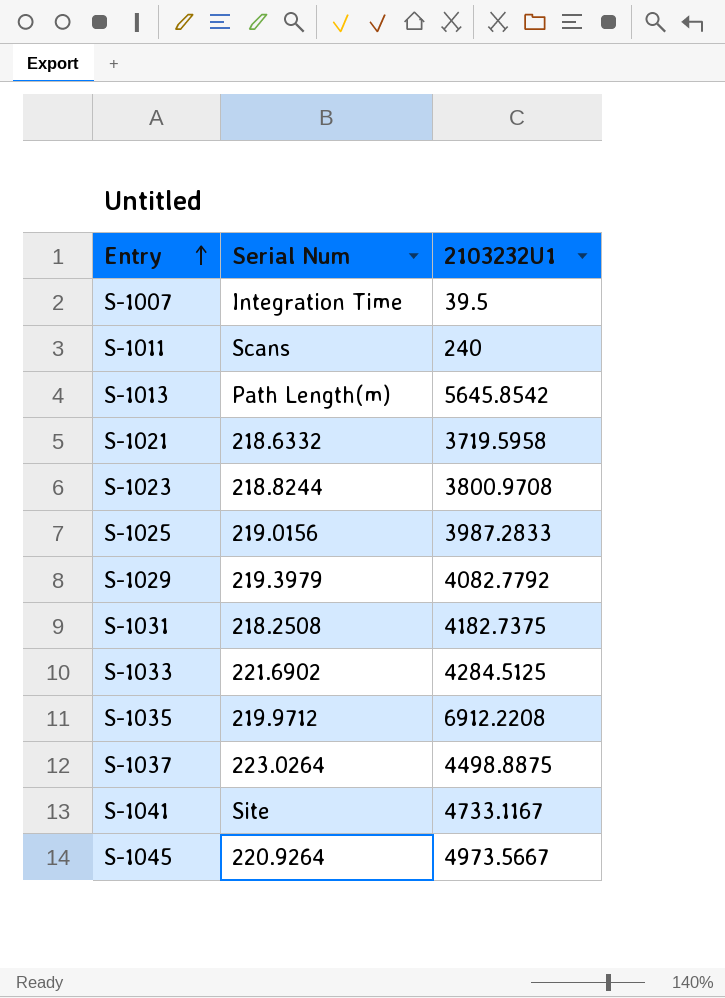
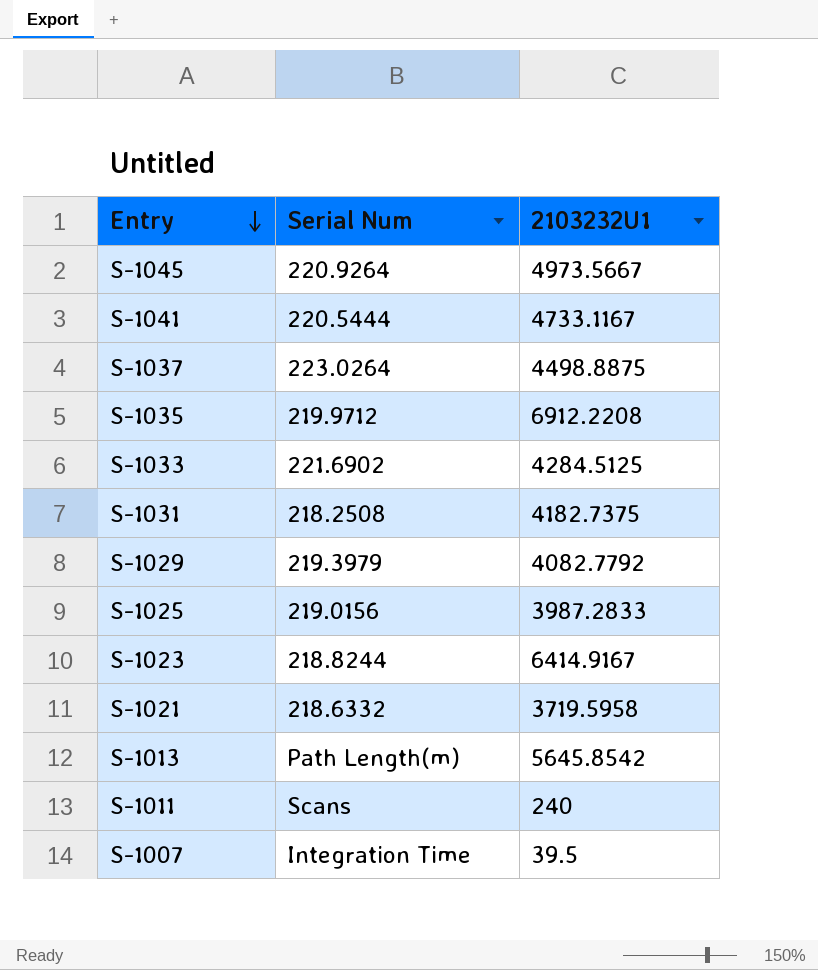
row order: Entry ascending -> Entry descending
S-1041 | Serial Num: Site -> 220.5444
S-1023 | 2103232U1: 3800.9708 -> 6414.9167

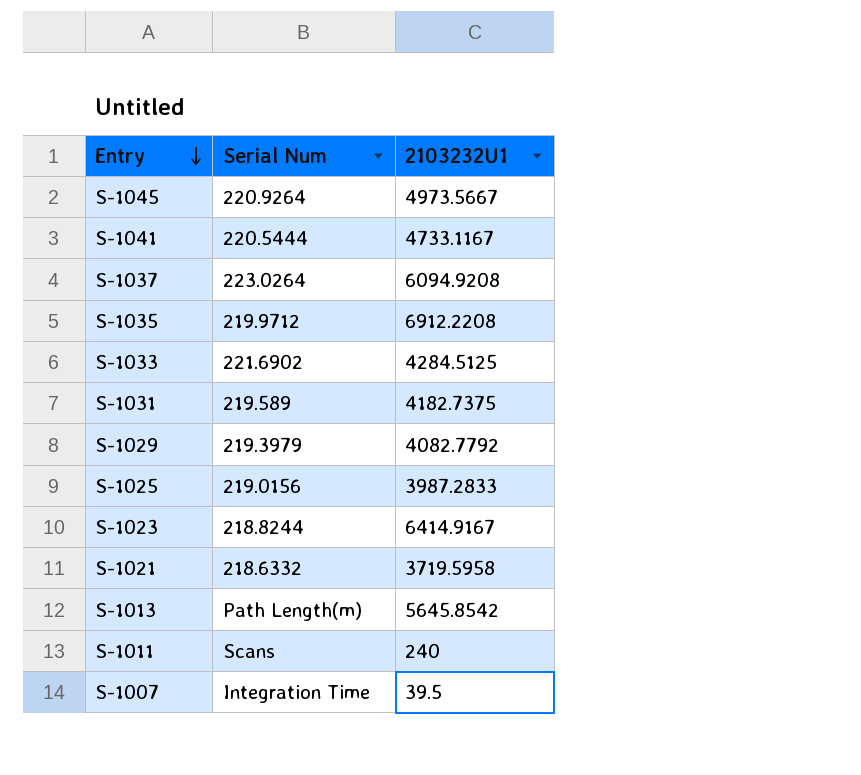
S-1037 | 2103232U1: 4498.8875 -> 6094.9208
S-1031 | Serial Num: 218.2508 -> 219.589

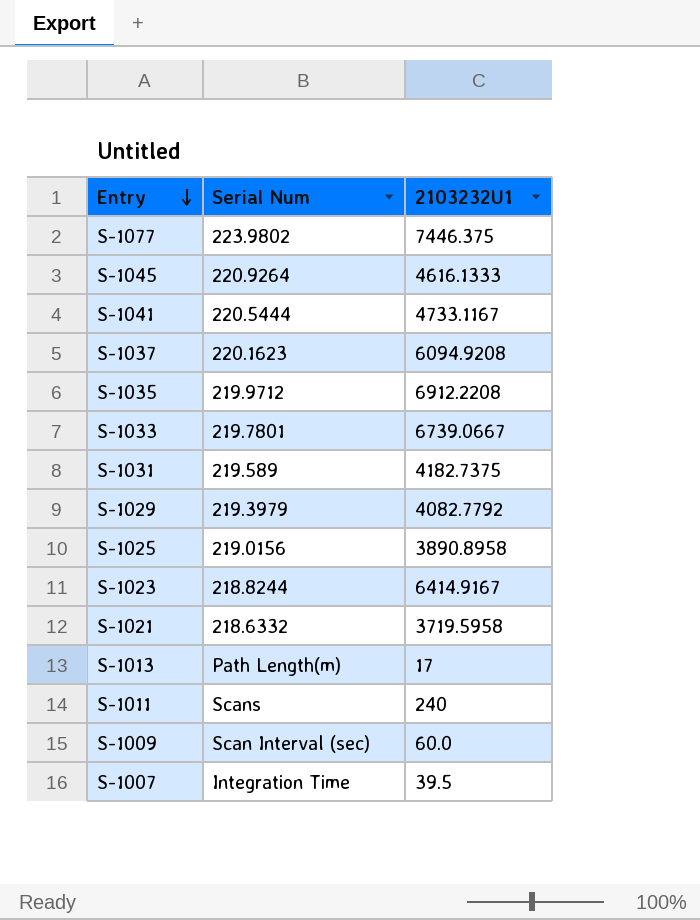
row S-1077: none -> 223.9802 | 7446.375
S-1045 | 2103232U1: 4973.5667 -> 4616.1333
S-1037 | Serial Num: 223.0264 -> 220.1623
S-1033 | Serial Num: 221.6902 -> 219.7801
S-1033 | 2103232U1: 4284.5125 -> 6739.0667
S-1025 | 2103232U1: 3987.2833 -> 3890.8958
S-1013 | 2103232U1: 5645.8542 -> 17
row S-1009: none -> Scan Interval (sec) | 60.0

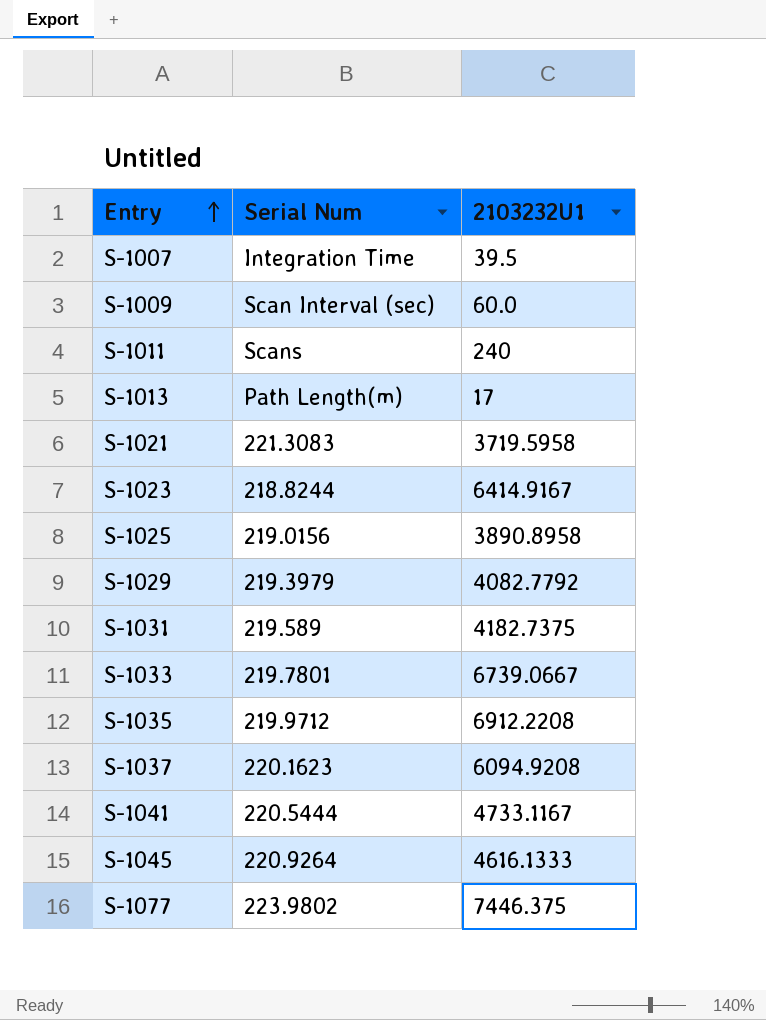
row order: Entry descending -> Entry ascending
S-1021 | Serial Num: 218.6332 -> 221.3083

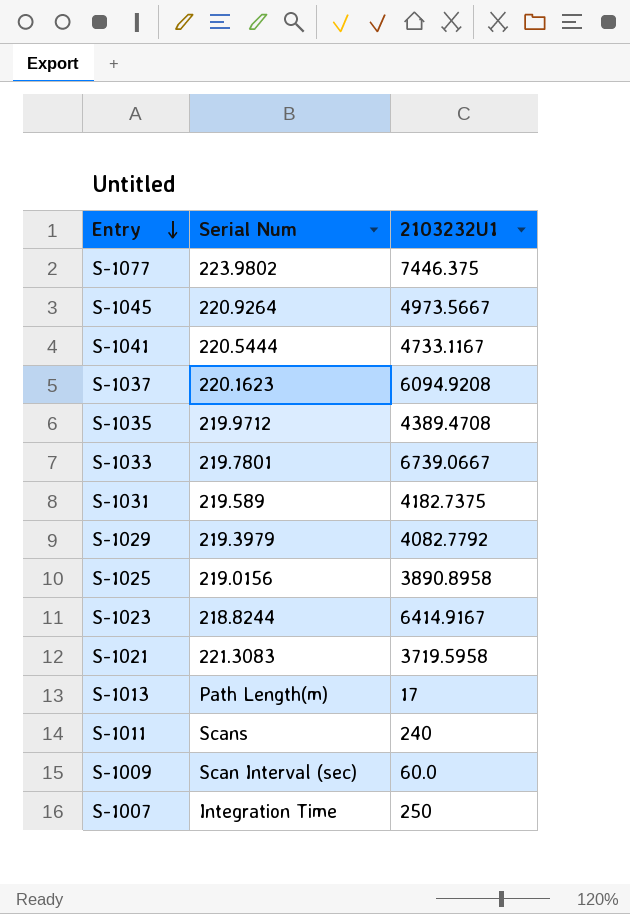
row order: Entry ascending -> Entry descending
S-1045 | 2103232U1: 4616.1333 -> 4973.5667
S-1035 | 2103232U1: 6912.2208 -> 4389.4708
S-1007 | 2103232U1: 39.5 -> 250

